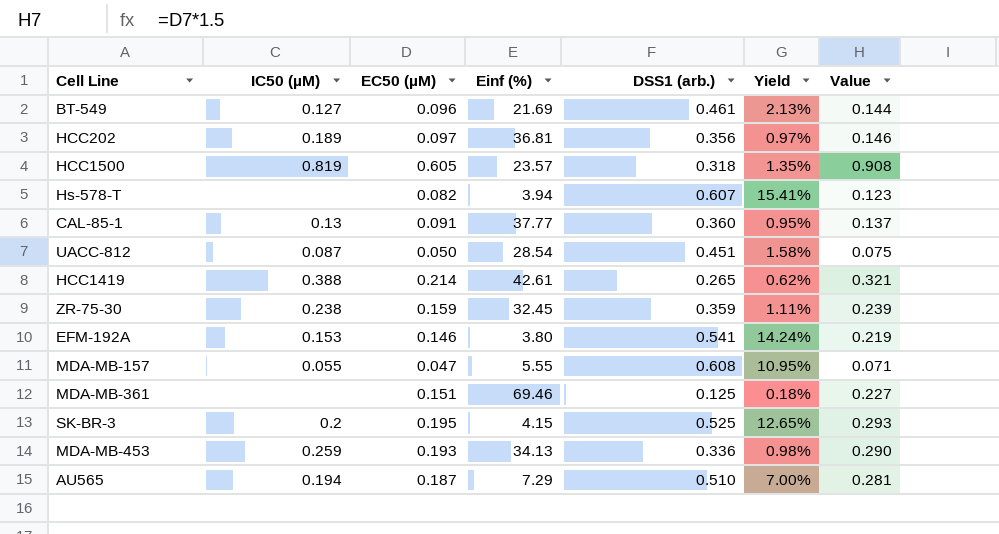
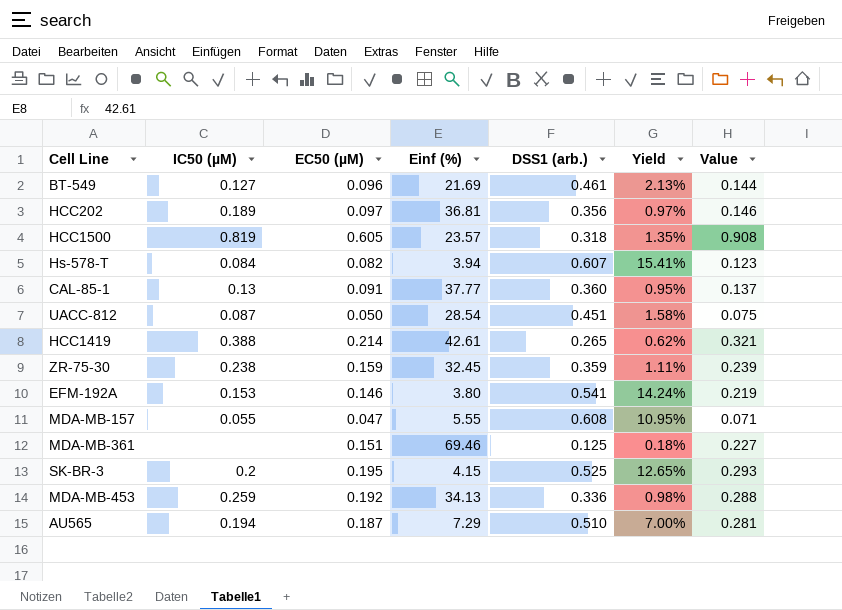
Hs-578-T | IC50 (µM): none -> 0.084
MDA-MB-453 | EC50 (µM): 0.193 -> 0.192
MDA-MB-453 | Value: 0.290 -> 0.288

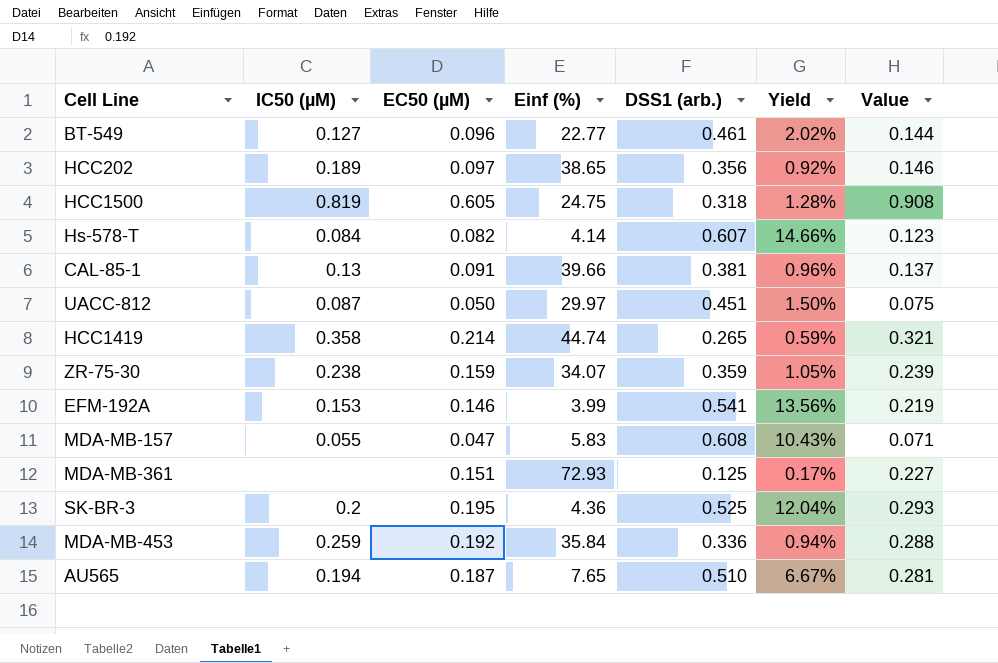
BT-549 | Einf (%): 21.69 -> 22.77
BT-549 | Yield: 2.13% -> 2.02%
HCC202 | Einf (%): 36.81 -> 38.65
HCC202 | Yield: 0.97% -> 0.92%
HCC1500 | Einf (%): 23.57 -> 24.75
HCC1500 | Yield: 1.35% -> 1.28%
Hs-578-T | Einf (%): 3.94 -> 4.14
Hs-578-T | Yield: 15.41% -> 14.66%
CAL-85-1 | Einf (%): 37.77 -> 39.66
CAL-85-1 | DSS1 (arb.): 0.360 -> 0.381
CAL-85-1 | Yield: 0.95% -> 0.96%
UACC-812 | Einf (%): 28.54 -> 29.97
UACC-812 | Yield: 1.58% -> 1.50%
HCC1419 | IC50 (µM): 0.388 -> 0.358
HCC1419 | Einf (%): 42.61 -> 44.74
HCC1419 | Yield: 0.62% -> 0.59%
ZR-75-30 | Einf (%): 32.45 -> 34.07
ZR-75-30 | Yield: 1.11% -> 1.05%
EFM-192A | Einf (%): 3.80 -> 3.99
EFM-192A | Yield: 14.24% -> 13.56%
MDA-MB-157 | Einf (%): 5.55 -> 5.83
MDA-MB-157 | Yield: 10.95% -> 10.43%
MDA-MB-361 | Einf (%): 69.46 -> 72.93
MDA-MB-361 | Yield: 0.18% -> 0.17%
SK-BR-3 | Einf (%): 4.15 -> 4.36
SK-BR-3 | Yield: 12.65% -> 12.04%
MDA-MB-453 | Einf (%): 34.13 -> 35.84
MDA-MB-453 | Yield: 0.98% -> 0.94%
AU565 | Einf (%): 7.29 -> 7.65
AU565 | Yield: 7.00% -> 6.67%

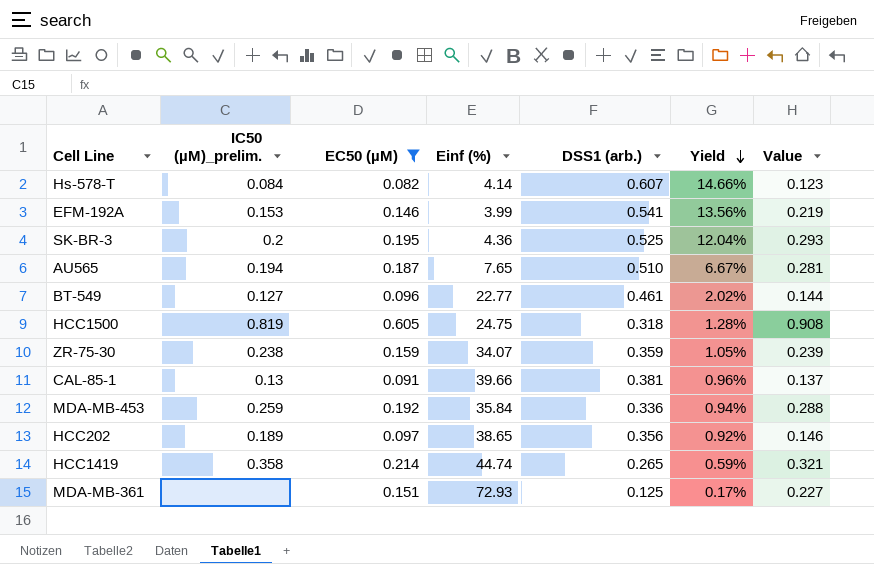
filter: none -> EC50 (µM) >= 0.082
row order: none -> Yield descending
column name: IC50 (µM) -> IC50 (µM)_prelim.

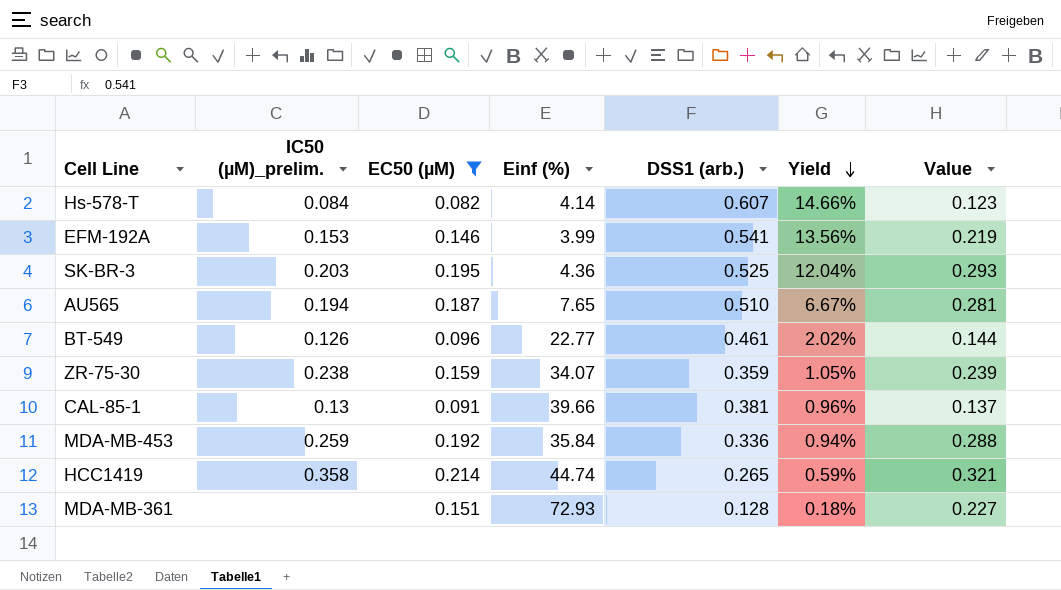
row HCC1500: 0.819 | 0.605 | 24.75 | 0.318 | 1.28% | 0.908 -> none
row HCC202: 0.189 | 0.097 | 38.65 | 0.356 | 0.92% | 0.146 -> none
SK-BR-3 | IC50 (µM)_prelim.: 0.2 -> 0.203
BT-549 | IC50 (µM)_prelim.: 0.127 -> 0.126
MDA-MB-361 | DSS1 (arb.): 0.125 -> 0.128
MDA-MB-361 | Yield: 0.17% -> 0.18%

